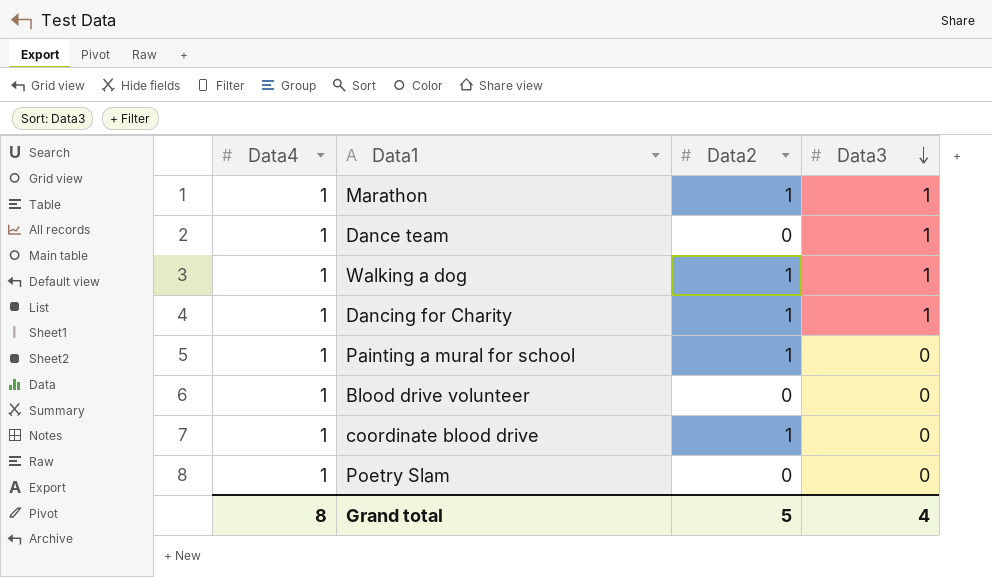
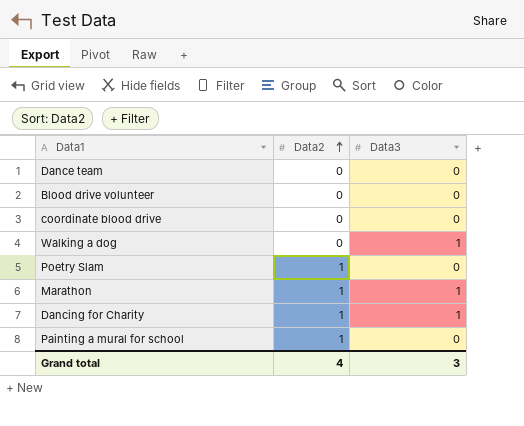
row order: Data3 descending -> Data2 ascending
column Data4 | position: 1 -> none
Dance team | Data3: 1 -> 0
coordinate blood drive | Data2: 1 -> 0
Walking a dog | Data2: 1 -> 0
Poetry Slam | Data2: 0 -> 1
Grand total | Data2: 5 -> 4
Grand total | Data3: 4 -> 3

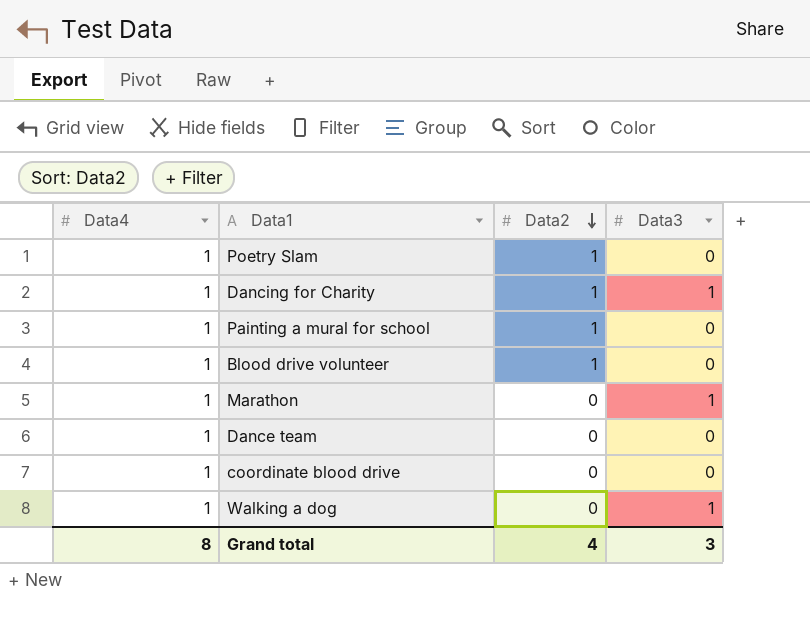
row order: Data2 ascending -> Data2 descending
column Data4 | position: none -> 1
Blood drive volunteer | Data2: 0 -> 1
Marathon | Data2: 1 -> 0

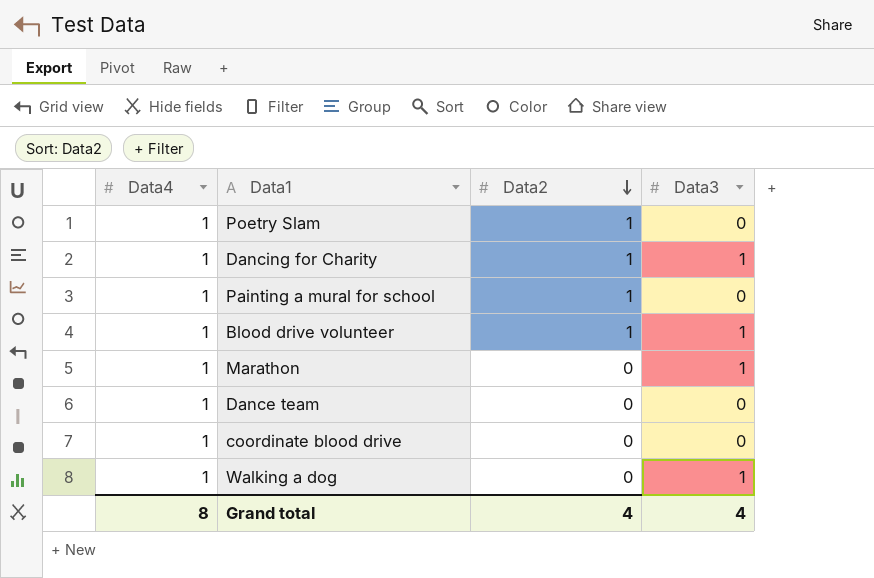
Blood drive volunteer | Data3: 0 -> 1
Grand total | Data3: 3 -> 4

